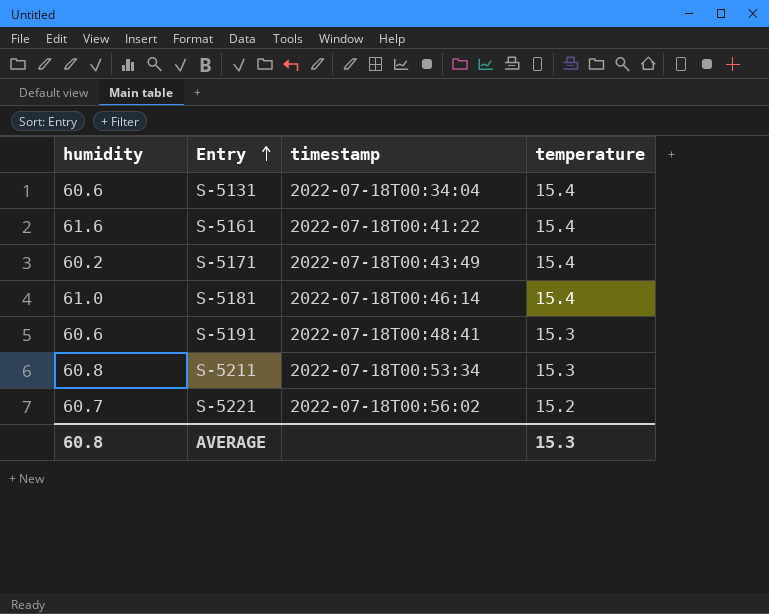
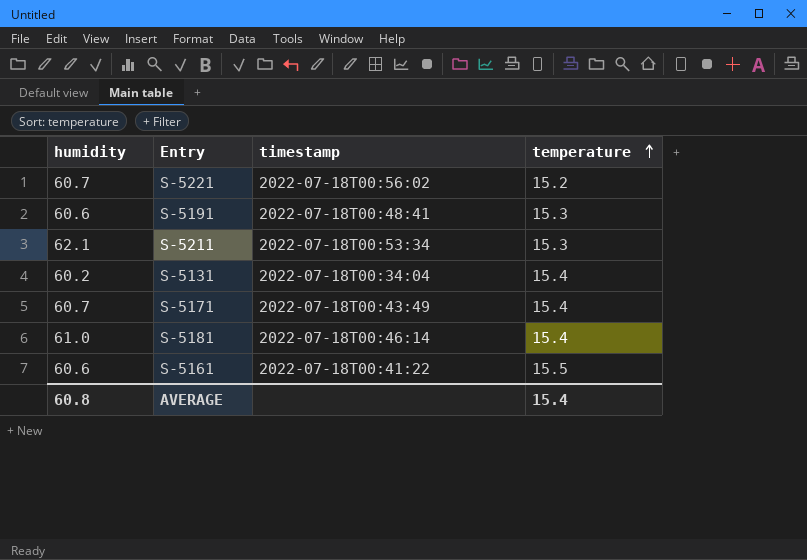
row order: Entry ascending -> temperature ascending
S-5211 | humidity: 60.8 -> 62.1
S-5131 | humidity: 60.6 -> 60.2
S-5171 | humidity: 60.2 -> 60.7
S-5161 | humidity: 61.6 -> 60.6
S-5161 | temperature: 15.4 -> 15.5
AVERAGE | temperature: 15.3 -> 15.4

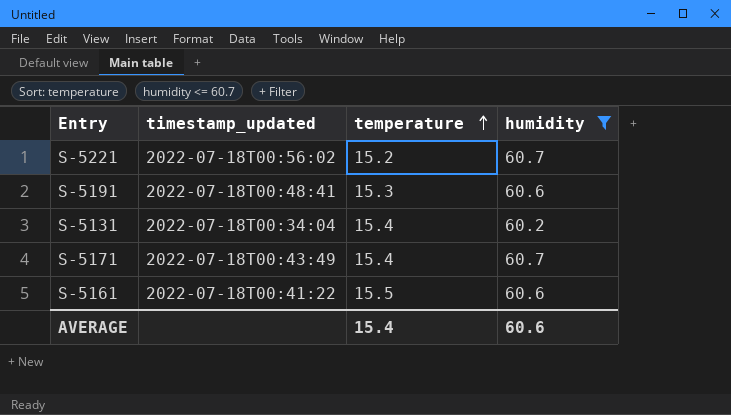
filter: none -> humidity <= 60.7
column name: timestamp -> timestamp_updated
column humidity | position: 1 -> 4
AVERAGE | humidity: 60.8 -> 60.6

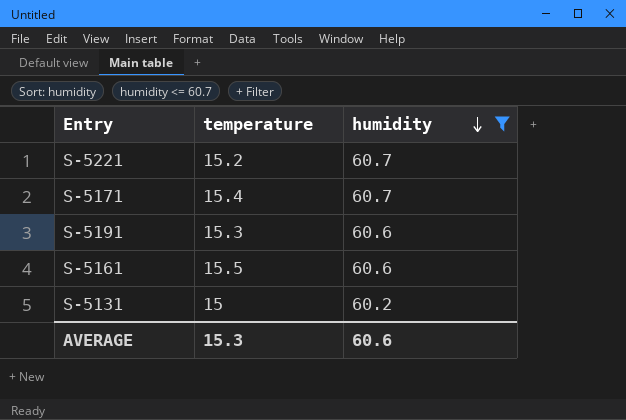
row order: temperature ascending -> humidity descending
column timestamp_updated | position: 2 -> none
S-5131 | temperature: 15.4 -> 15
AVERAGE | temperature: 15.4 -> 15.3

